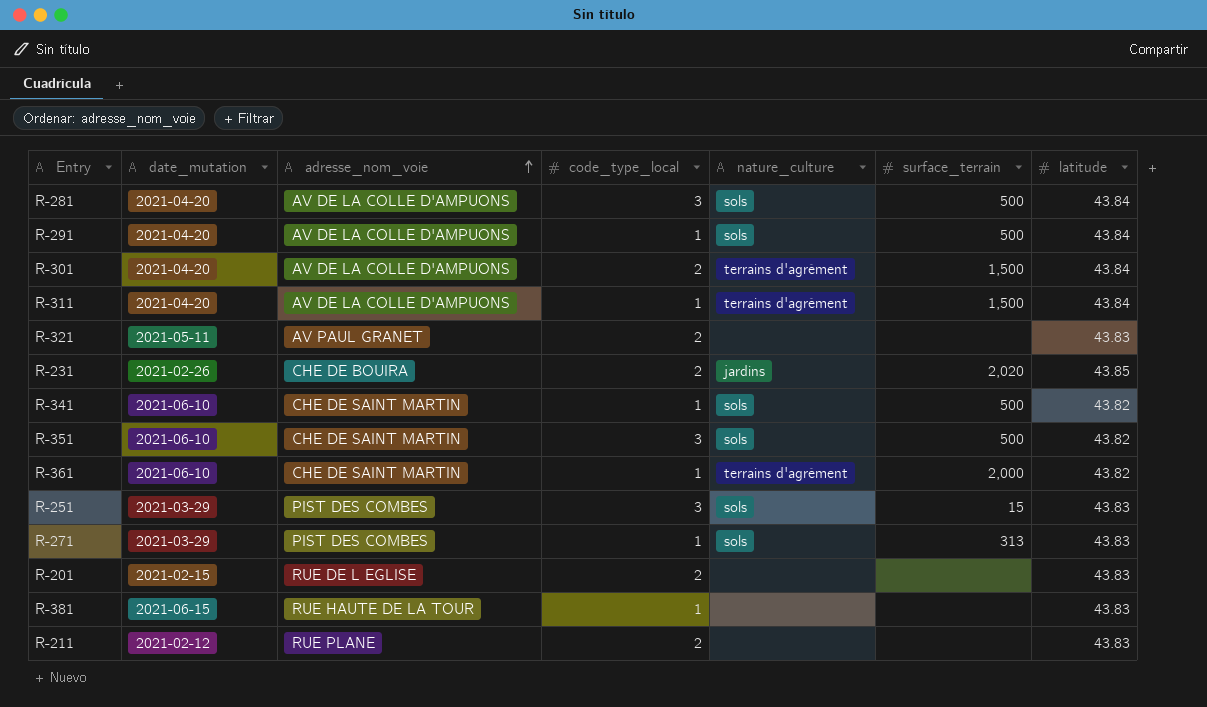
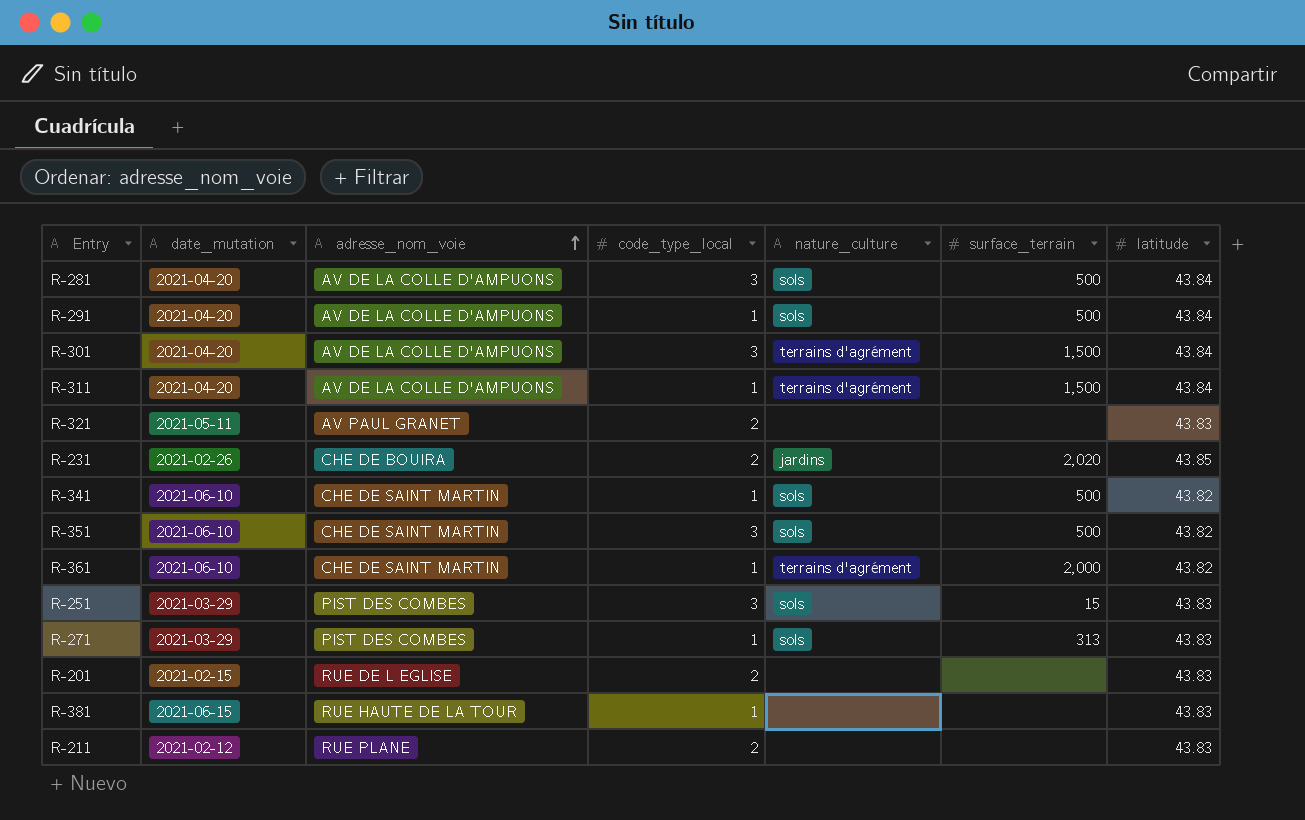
R-301 | code_type_local: 2 -> 3

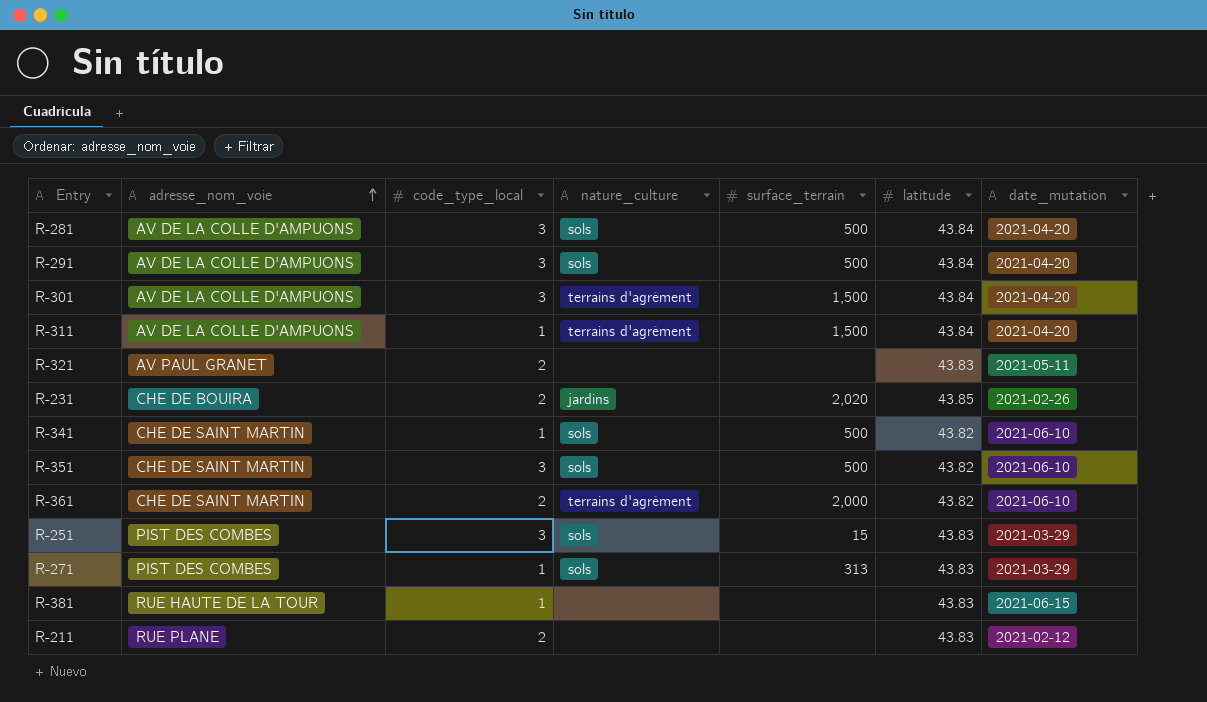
column date_mutation | position: 2 -> 7
row R-201: 2021-02-15 | RUE DE L EGLISE | 2 | none | none | 43.83 -> none
R-291 | code_type_local: 1 -> 3
R-361 | code_type_local: 1 -> 2

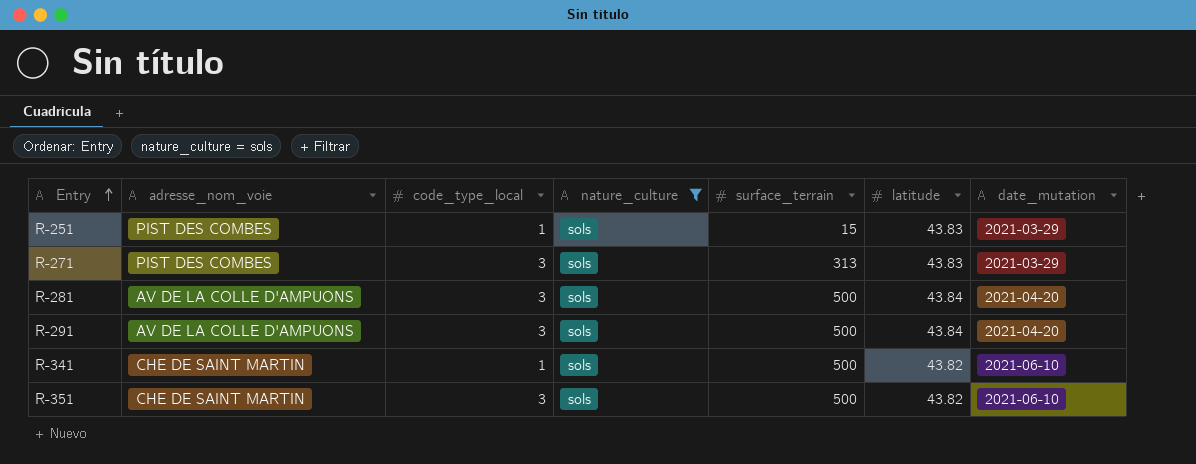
filter: none -> nature_culture = sols
row order: adresse_nom_voie ascending -> Entry ascending
R-251 | code_type_local: 3 -> 1
R-271 | code_type_local: 1 -> 3

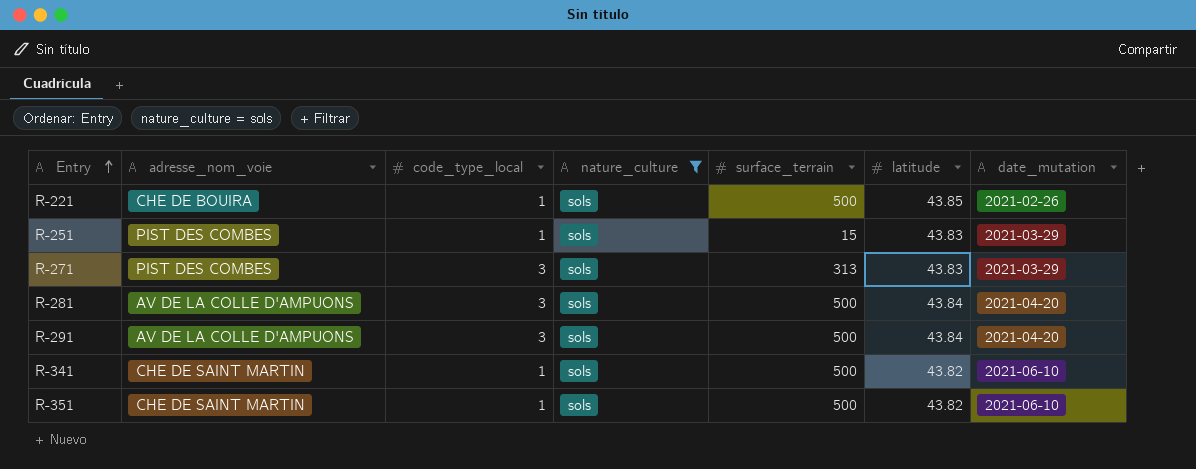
row R-221: none -> CHE DE BOUIRA | 1 | sols | 500 | 43.85 | 2021-02-26
R-351 | code_type_local: 3 -> 1

